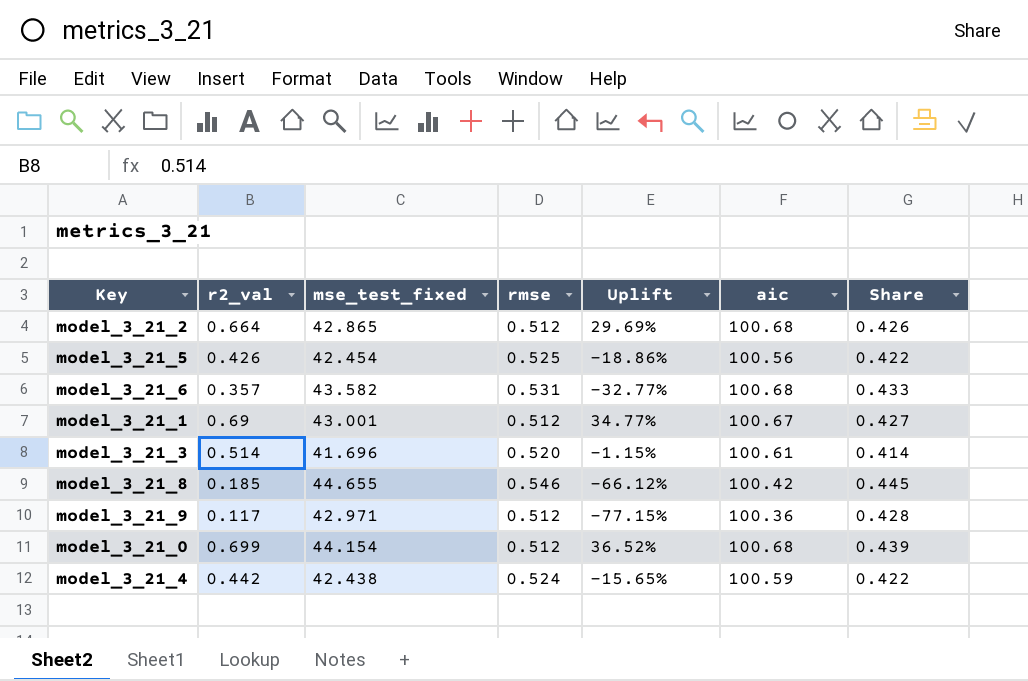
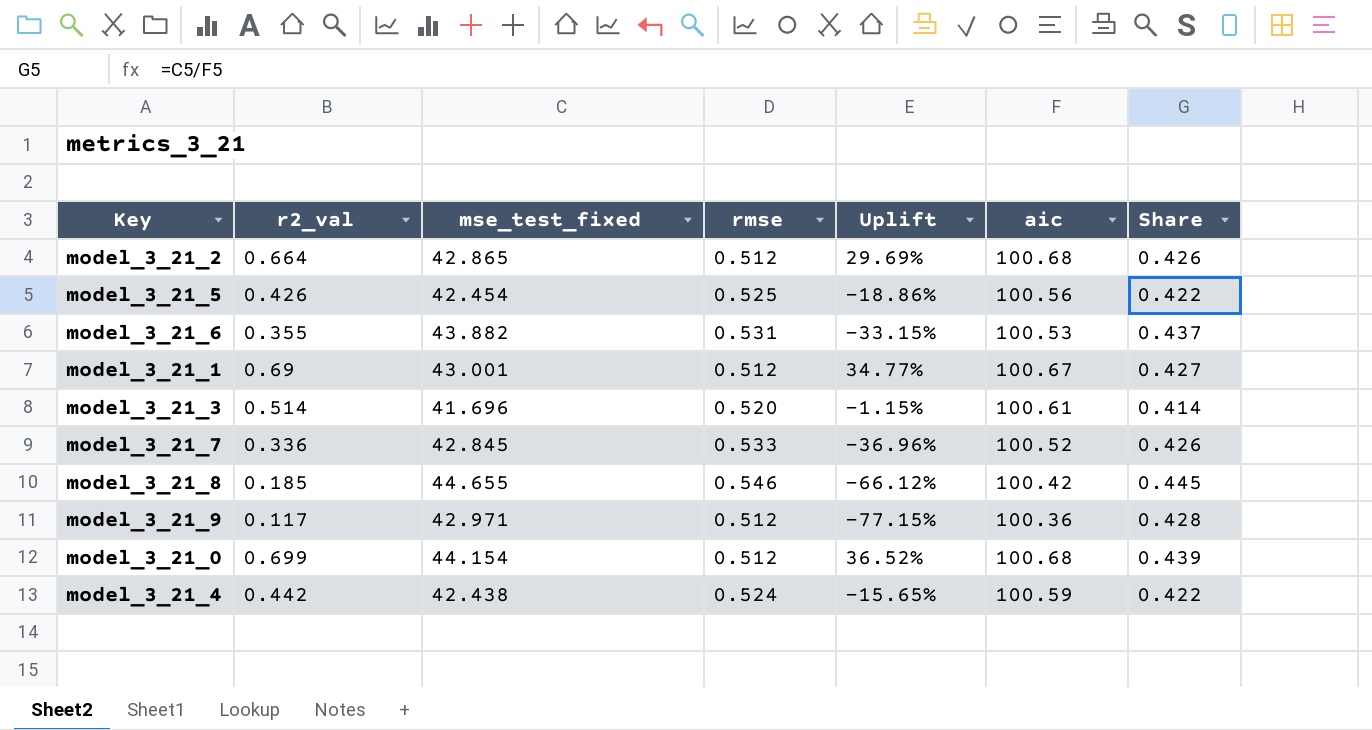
model_3_21_6 | r2_val: 0.357 -> 0.355
model_3_21_6 | mse_test_fixed: 43.582 -> 43.882
model_3_21_6 | Uplift: -32.77% -> -33.15%
model_3_21_6 | aic: 100.68 -> 100.53
model_3_21_6 | Share: 0.433 -> 0.437
row model_3_21_7: none -> 0.336 | 42.845 | 0.533 | -36.96% | 100.52 | 0.426

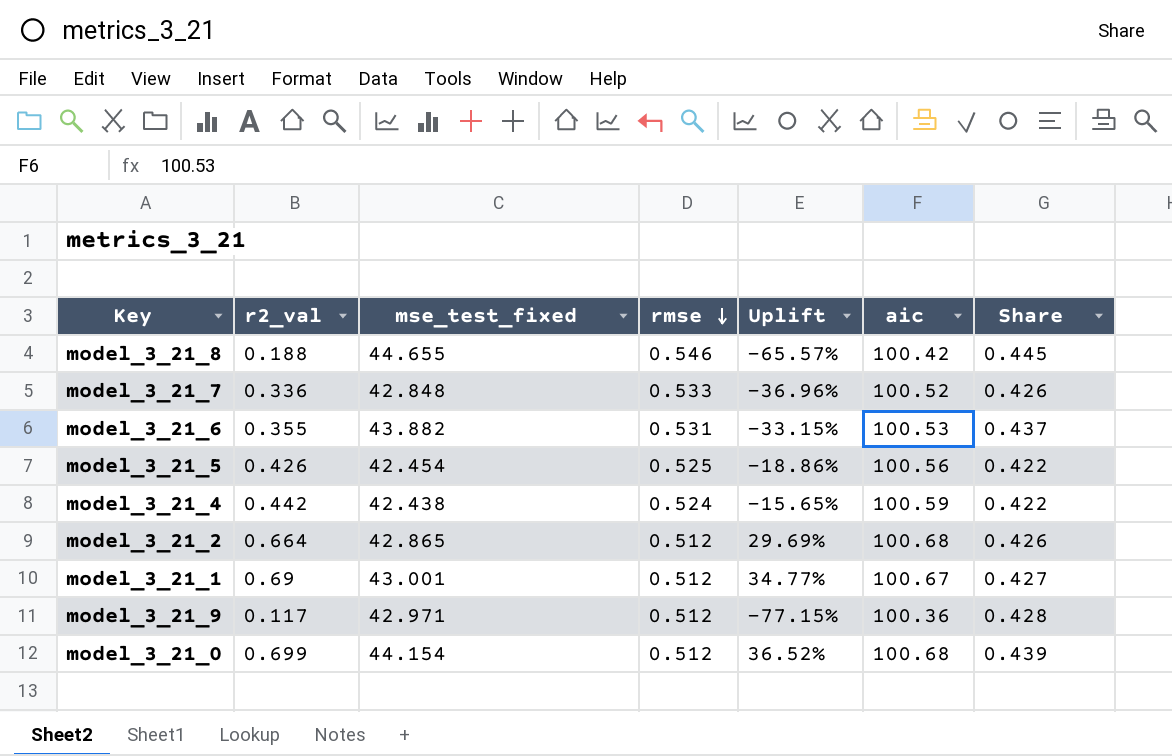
row order: none -> rmse descending
row model_3_21_3: 0.514 | 41.696 | 0.520 | -1.15% | 100.61 | 0.414 -> none
model_3_21_8 | r2_val: 0.185 -> 0.188
model_3_21_8 | Uplift: -66.12% -> -65.57%
model_3_21_7 | mse_test_fixed: 42.845 -> 42.848

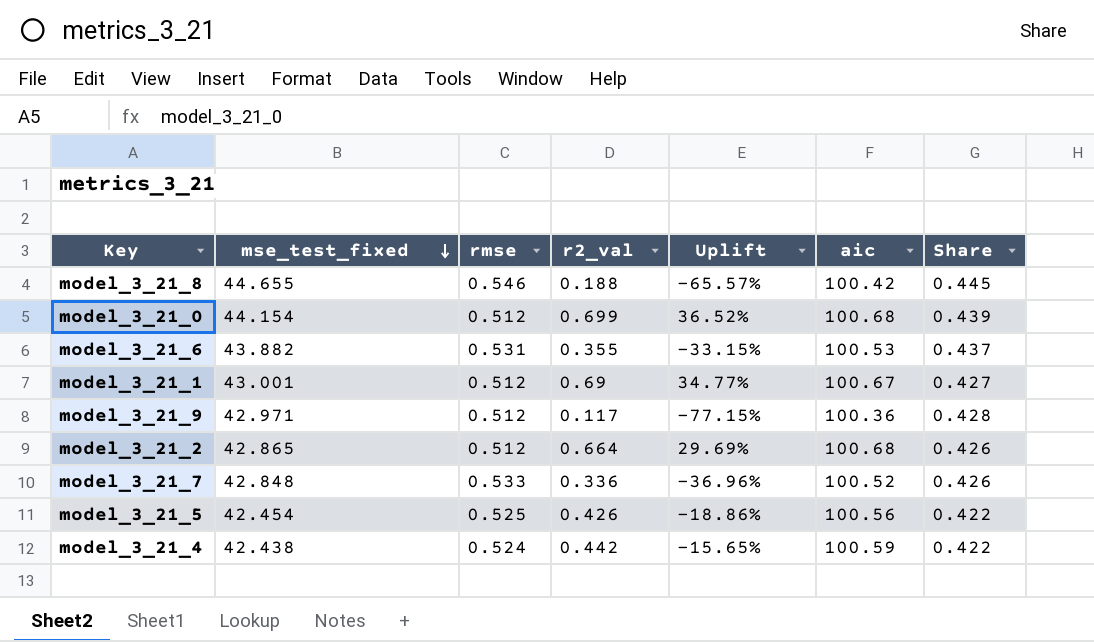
row order: rmse descending -> mse_test_fixed descending
column r2_val | position: 2 -> 4

